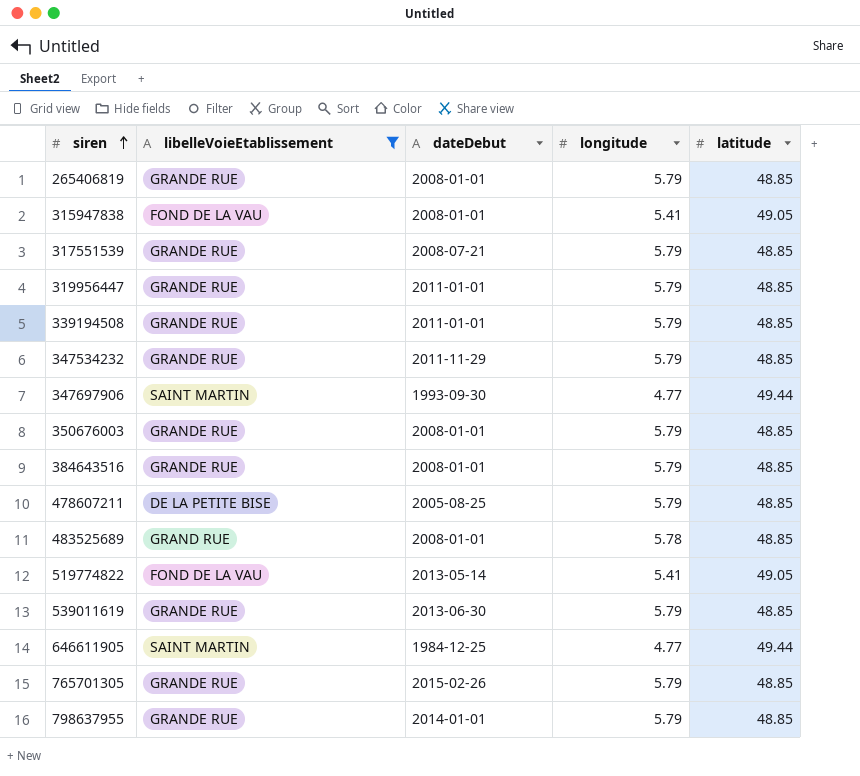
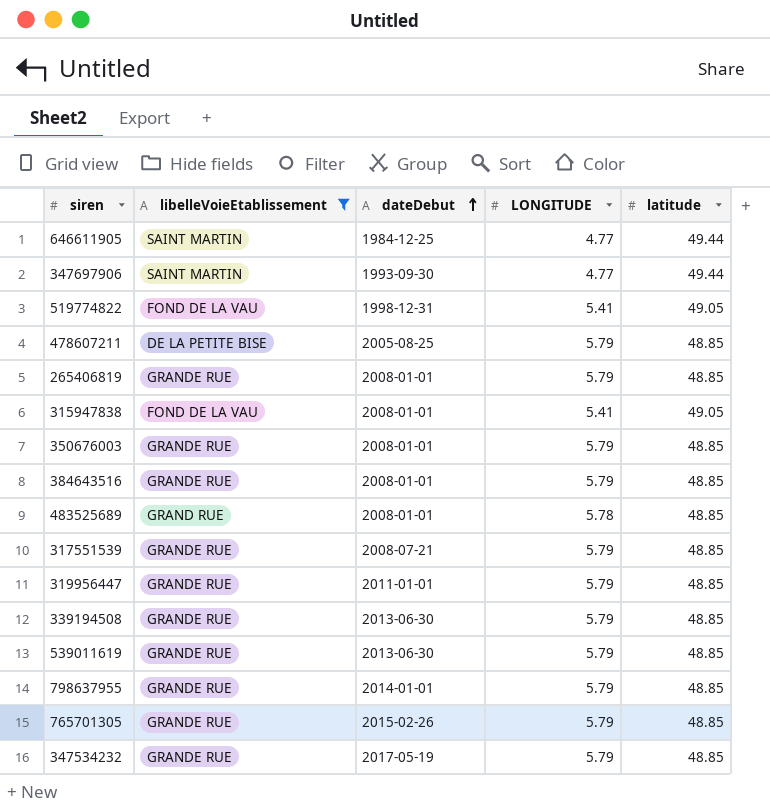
row order: siren ascending -> dateDebut ascending
column name: longitude -> LONGITUDE
519774822 | dateDebut: 2013-05-14 -> 1998-12-31
339194508 | dateDebut: 2011-01-01 -> 2013-06-30
347534232 | dateDebut: 2011-11-29 -> 2017-05-19

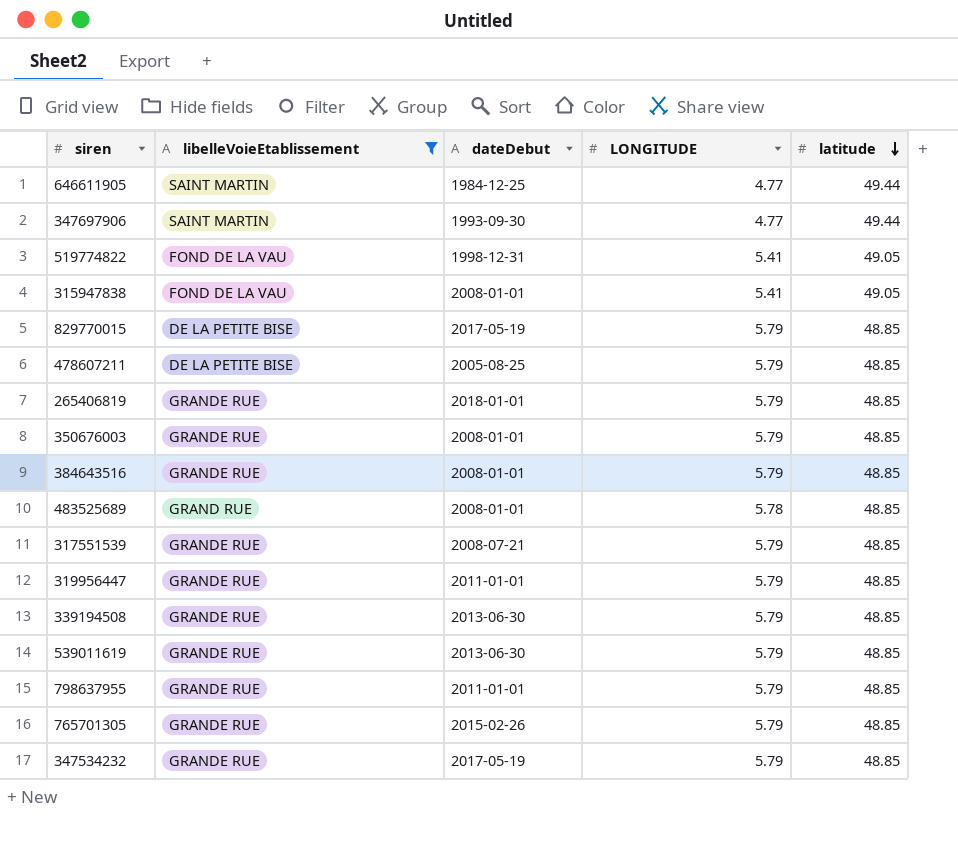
row order: dateDebut ascending -> latitude descending
row 829770015: none -> DE LA PETITE BISE | 2017-05-19 | 5.79 | 48.85
265406819 | dateDebut: 2008-01-01 -> 2018-01-01
798637955 | dateDebut: 2014-01-01 -> 2011-01-01

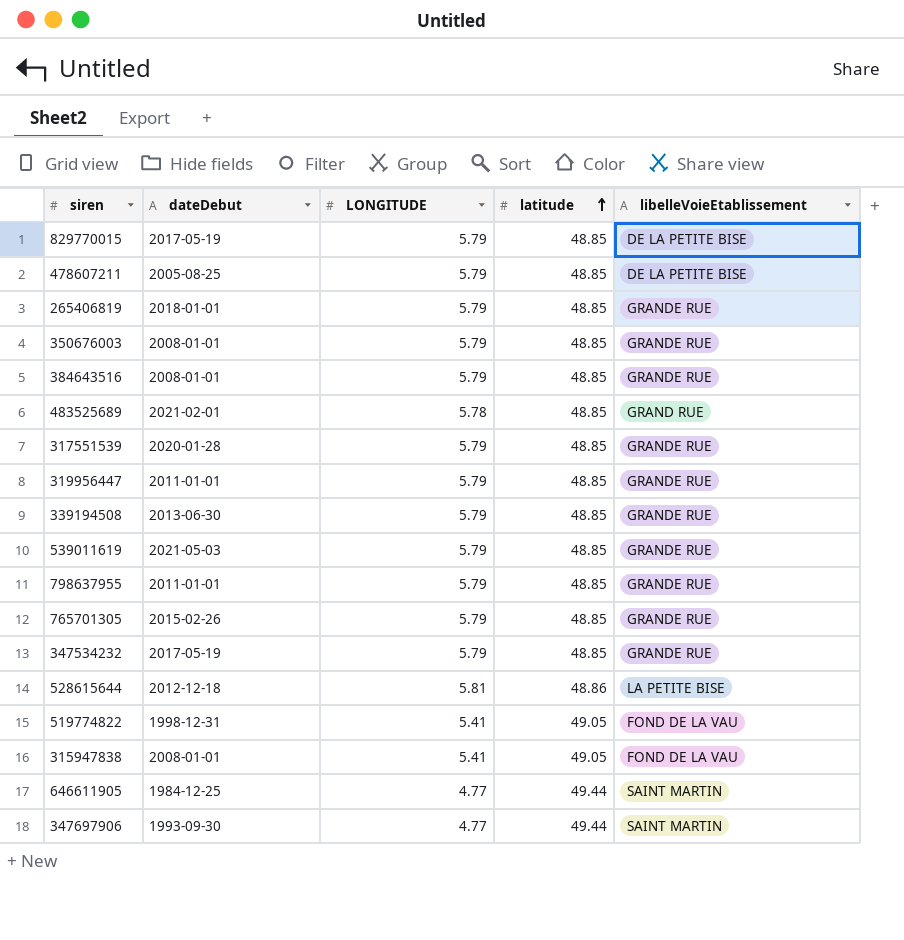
filter: libelleVoieEtablissement != LA PETITE BISE -> none
row order: latitude descending -> latitude ascending
column libelleVoieEtablissement | position: 2 -> 5
483525689 | dateDebut: 2008-01-01 -> 2021-02-01
317551539 | dateDebut: 2008-07-21 -> 2020-01-28
539011619 | dateDebut: 2013-06-30 -> 2021-05-03

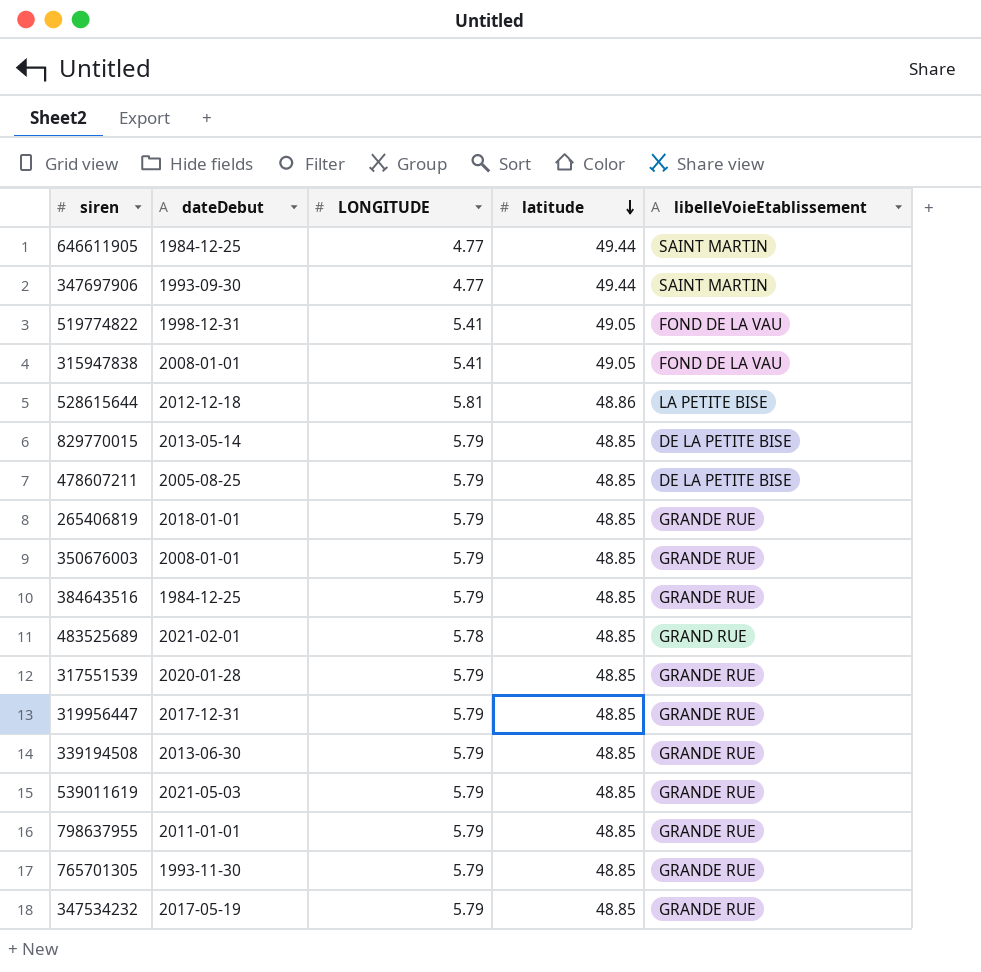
row order: latitude ascending -> latitude descending
829770015 | dateDebut: 2017-05-19 -> 2013-05-14
384643516 | dateDebut: 2008-01-01 -> 1984-12-25
319956447 | dateDebut: 2011-01-01 -> 2017-12-31
765701305 | dateDebut: 2015-02-26 -> 1993-11-30

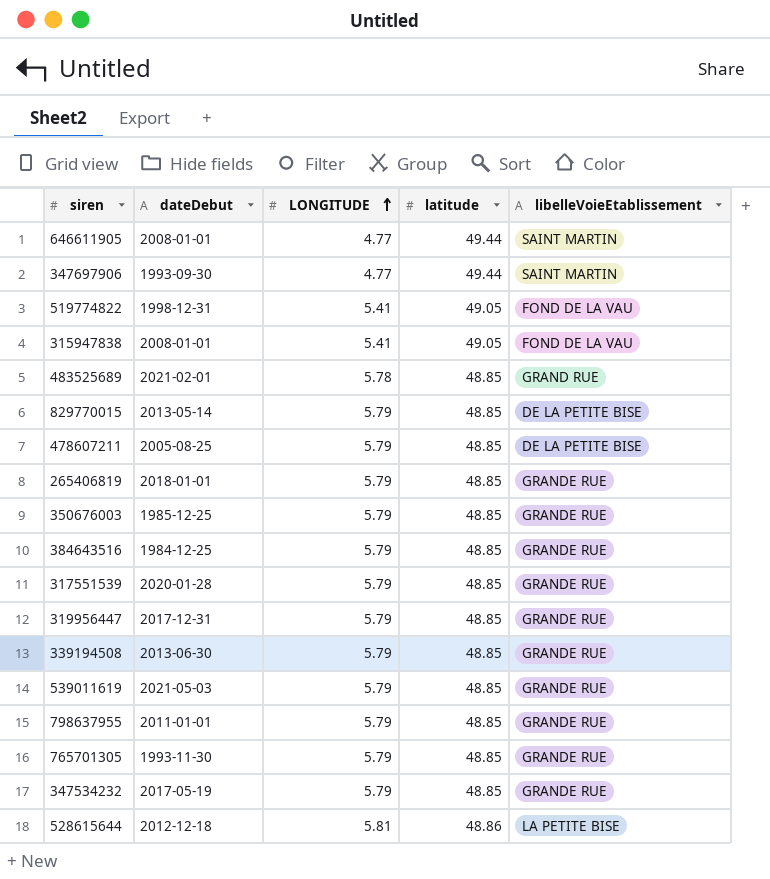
row order: latitude descending -> LONGITUDE ascending
646611905 | dateDebut: 1984-12-25 -> 2008-01-01
350676003 | dateDebut: 2008-01-01 -> 1985-12-25

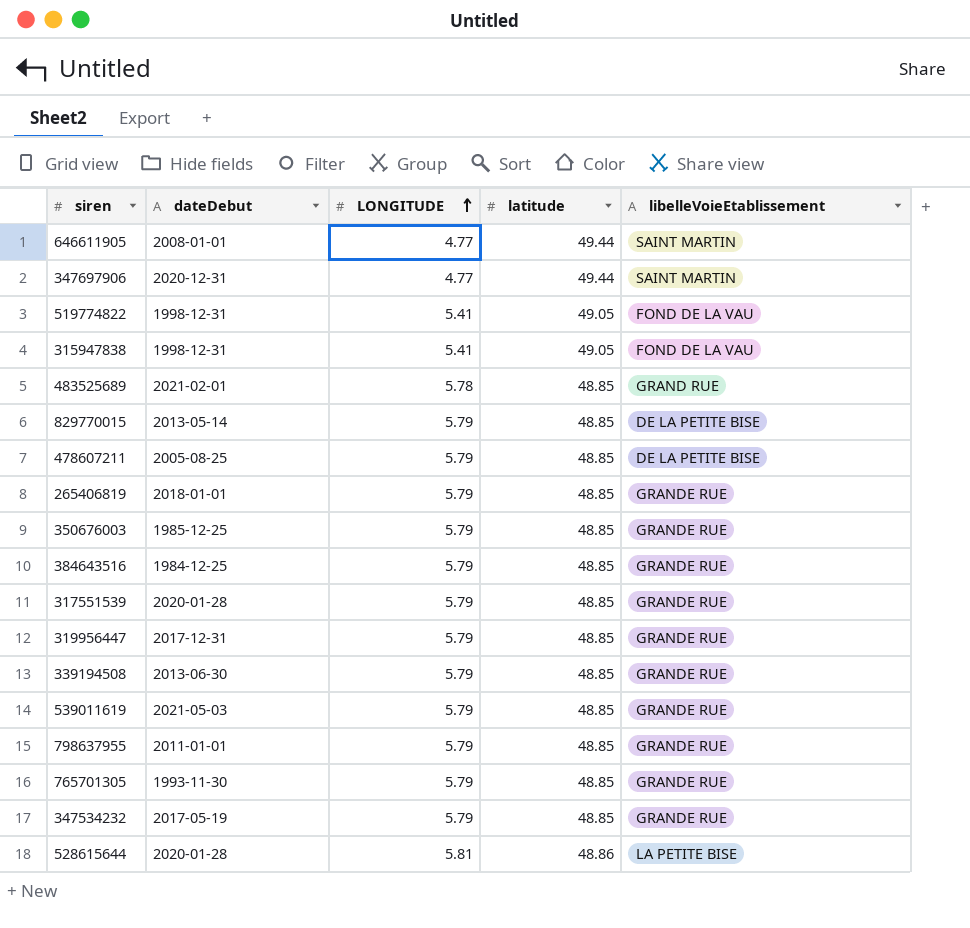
347697906 | dateDebut: 1993-09-30 -> 2020-12-31
315947838 | dateDebut: 2008-01-01 -> 1998-12-31
528615644 | dateDebut: 2012-12-18 -> 2020-01-28

